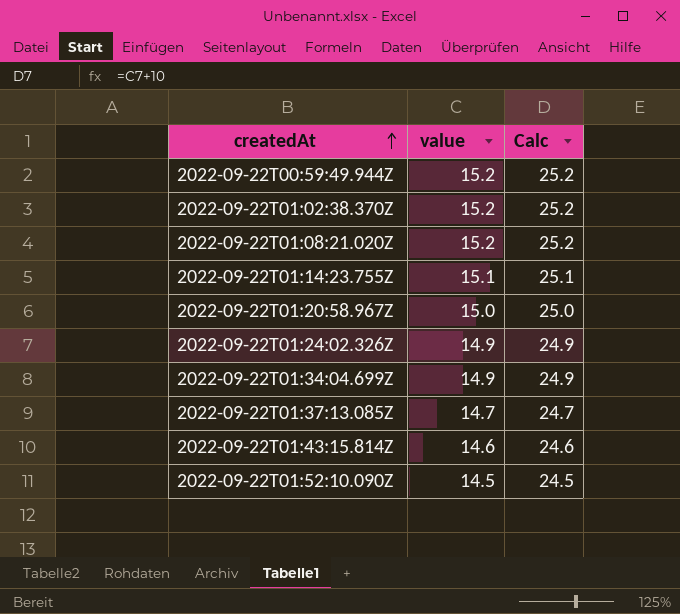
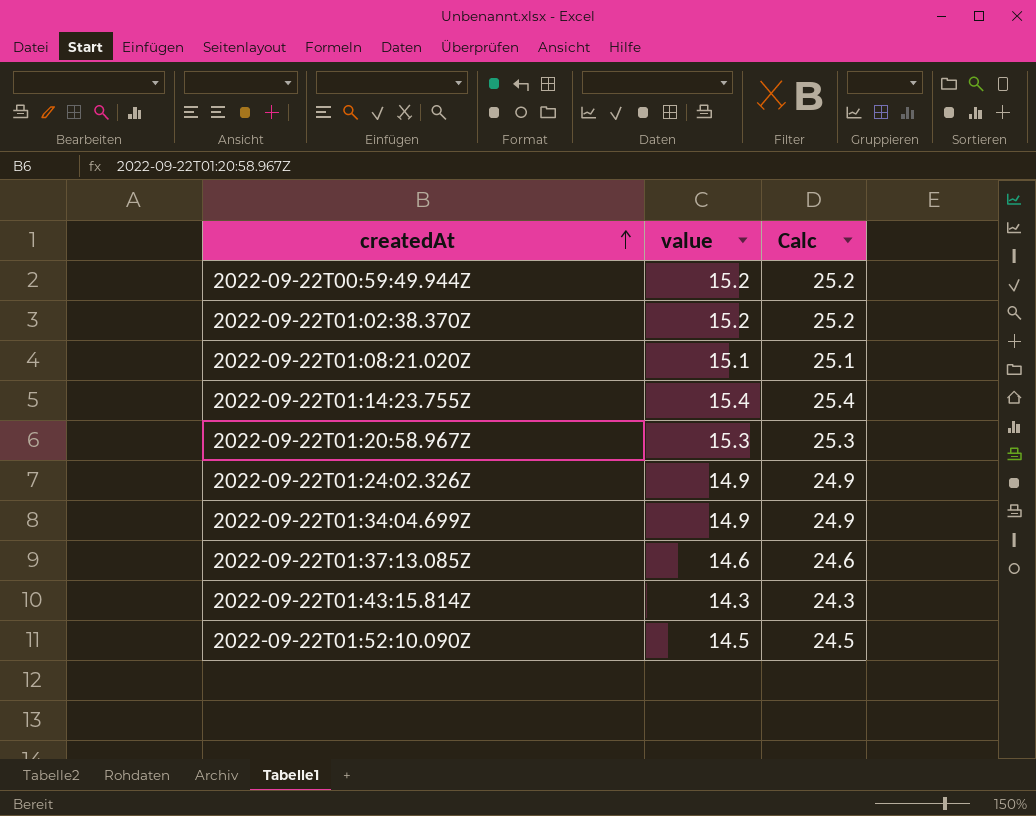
2022-09-22T01:08:21.020Z | value: 15.2 -> 15.1
2022-09-22T01:08:21.020Z | Calc: 25.2 -> 25.1
2022-09-22T01:14:23.755Z | value: 15.1 -> 15.4
2022-09-22T01:14:23.755Z | Calc: 25.1 -> 25.4
2022-09-22T01:20:58.967Z | value: 15.0 -> 15.3
2022-09-22T01:20:58.967Z | Calc: 25.0 -> 25.3
2022-09-22T01:37:13.085Z | value: 14.7 -> 14.6
2022-09-22T01:37:13.085Z | Calc: 24.7 -> 24.6
2022-09-22T01:43:15.814Z | value: 14.6 -> 14.3
2022-09-22T01:43:15.814Z | Calc: 24.6 -> 24.3

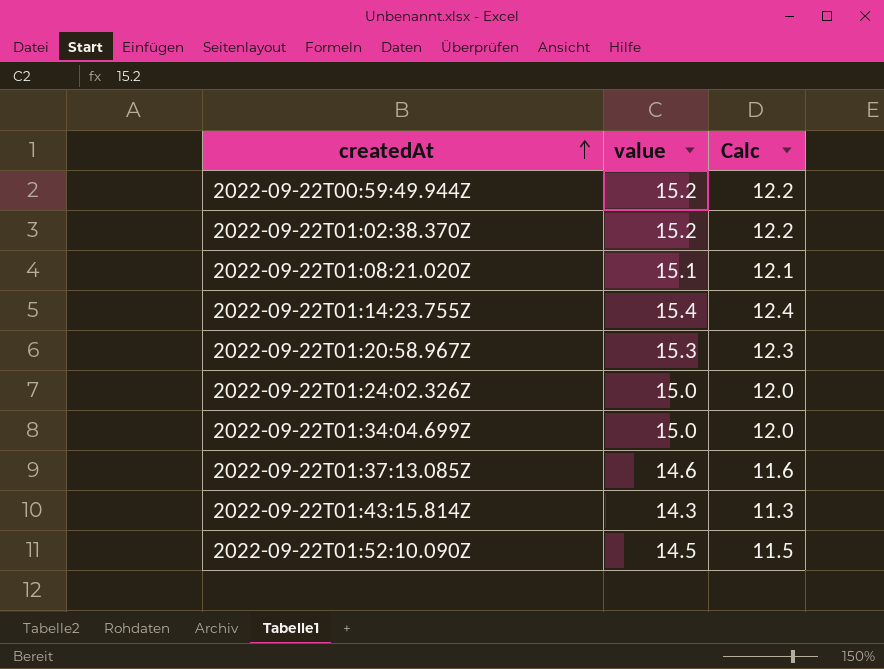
column Calc | formula: [value] + 10 -> [value] - 3
2022-09-22T01:24:02.326Z | value: 14.9 -> 15.0
2022-09-22T01:34:04.699Z | value: 14.9 -> 15.0

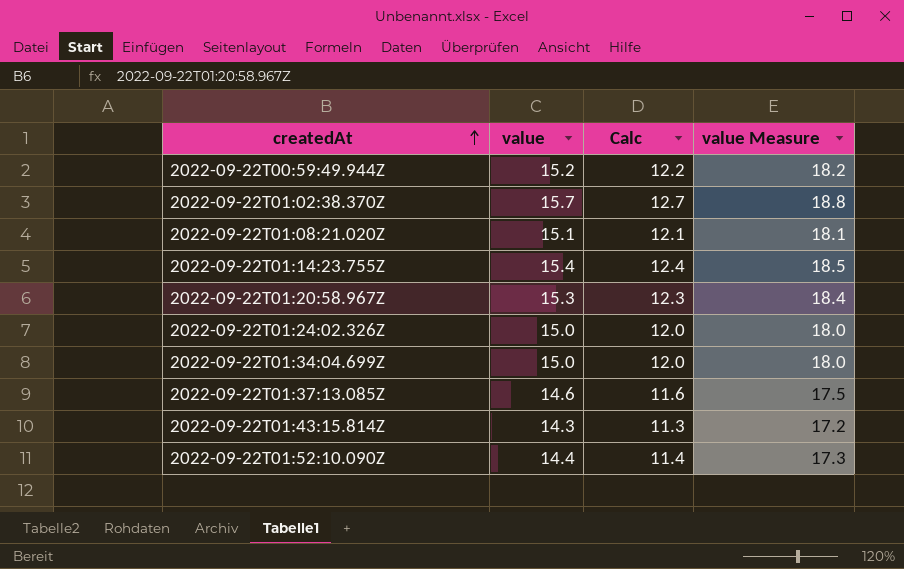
column value Measure | formula: none -> [value] * 1.2
2022-09-22T01:02:38.370Z | value: 15.2 -> 15.7
2022-09-22T01:02:38.370Z | Calc: 12.2 -> 12.7
2022-09-22T01:52:10.090Z | value: 14.5 -> 14.4
2022-09-22T01:52:10.090Z | Calc: 11.5 -> 11.4

